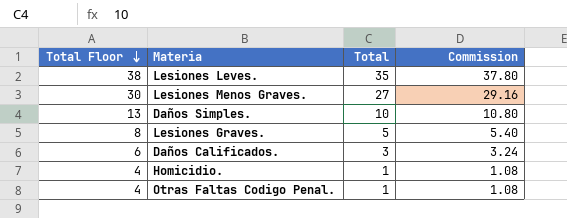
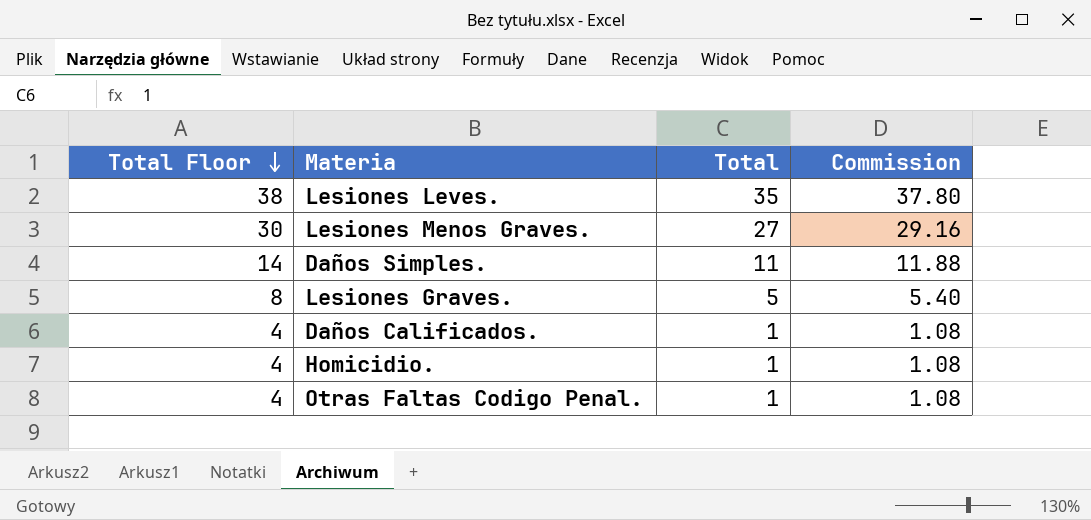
Daños Simples. | Total Floor: 13 -> 14
Daños Simples. | Total: 10 -> 11
Daños Simples. | Commission: 10.80 -> 11.88
Daños Calificados. | Total Floor: 6 -> 4
Daños Calificados. | Total: 3 -> 1
Daños Calificados. | Commission: 3.24 -> 1.08

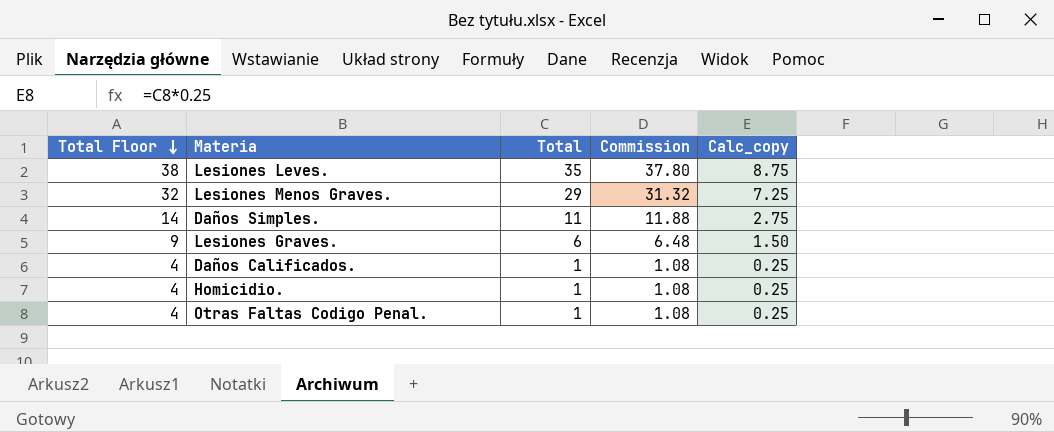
column Calc_copy | formula: none -> [Total] * 0.25
Lesiones Menos Graves. | Total Floor: 30 -> 32
Lesiones Menos Graves. | Total: 27 -> 29
Lesiones Menos Graves. | Commission: 29.16 -> 31.32
Lesiones Graves. | Total Floor: 8 -> 9
Lesiones Graves. | Total: 5 -> 6
Lesiones Graves. | Commission: 5.40 -> 6.48

